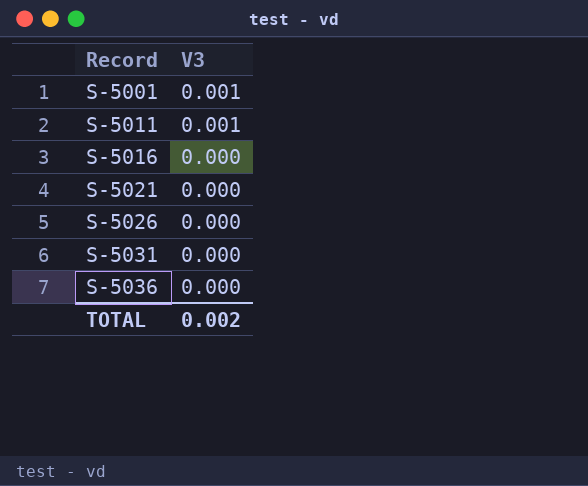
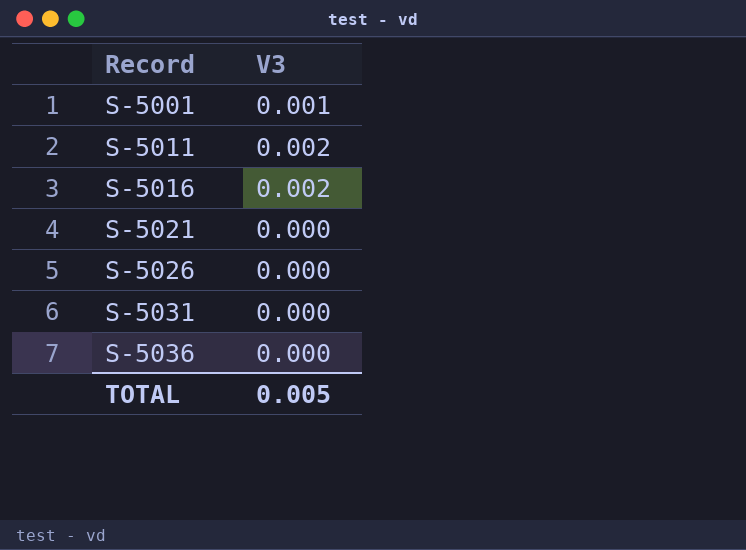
S-5011 | V3: 0.001 -> 0.002
S-5016 | V3: 0.000 -> 0.002
TOTAL | V3: 0.002 -> 0.005

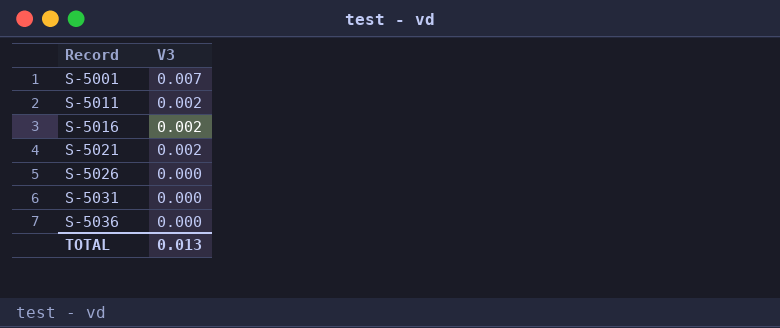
S-5001 | V3: 0.001 -> 0.007
S-5021 | V3: 0.000 -> 0.002
TOTAL | V3: 0.005 -> 0.013

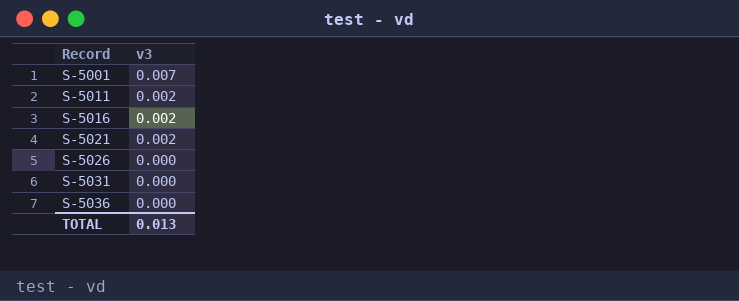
column name: V3 -> v3

